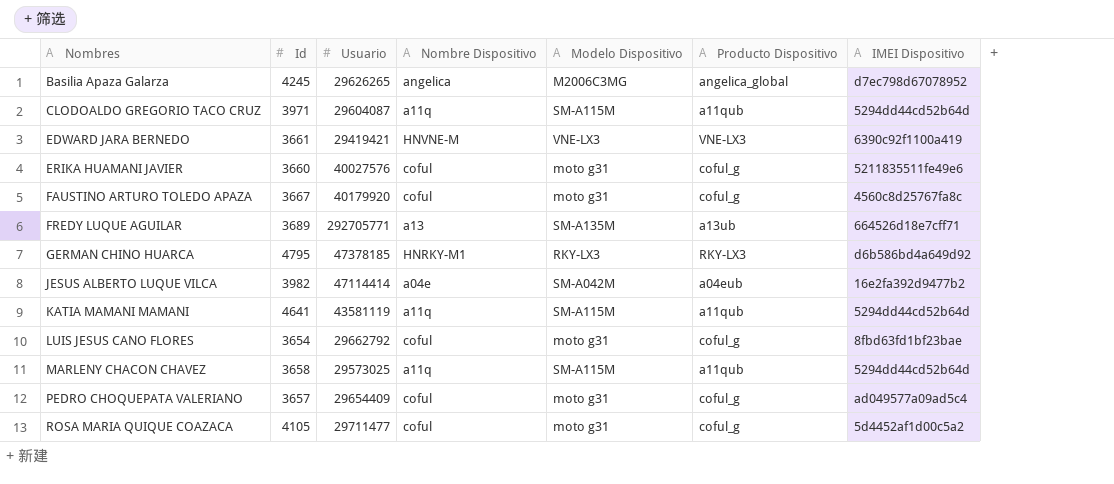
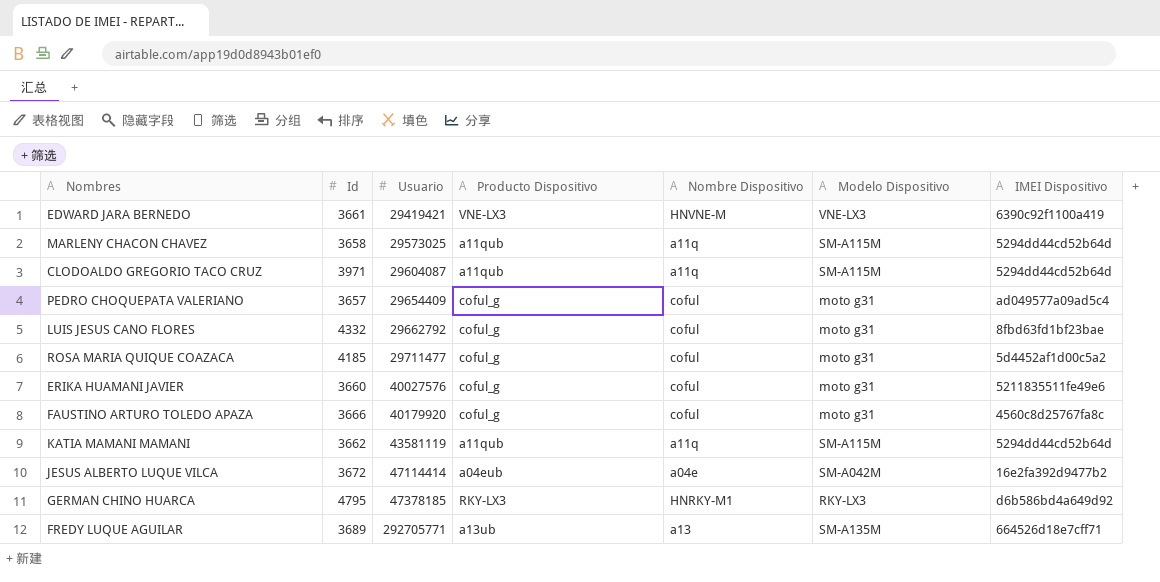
row order: Nombres ascending -> Usuario ascending
column Producto Dispositivo | position: 6 -> 4
row Basilia Apaza Galarza: 4245 | 29626265 | angelica | M2006C3MG | angelica_global | d7ec798d67078952 -> none
LUIS JESUS CANO FLORES | Id: 3654 -> 4332
ROSA MARIA QUIQUE COAZACA | Id: 4105 -> 4185
FAUSTINO ARTURO TOLEDO APAZA | Id: 3667 -> 3666
KATIA MAMANI MAMANI | Id: 4641 -> 3662
JESUS ALBERTO LUQUE VILCA | Id: 3982 -> 3672

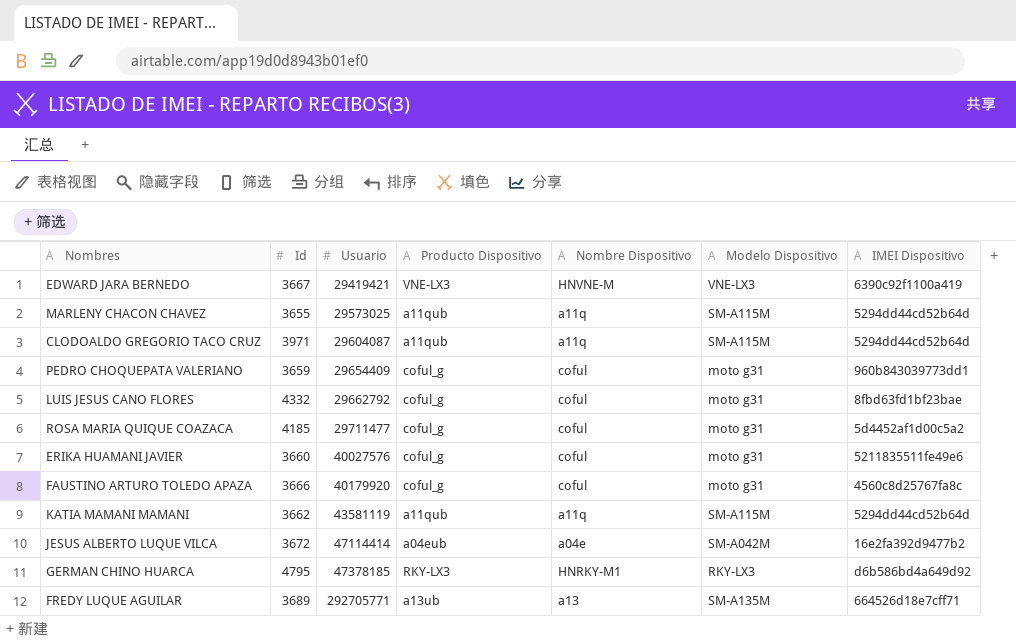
EDWARD JARA BERNEDO | Id: 3661 -> 3667
MARLENY CHACON CHAVEZ | Id: 3658 -> 3655
PEDRO CHOQUEPATA VALERIANO | Id: 3657 -> 3659
PEDRO CHOQUEPATA VALERIANO | IMEI Dispositivo: ad049577a09ad5c4 -> 960b843039773dd1

